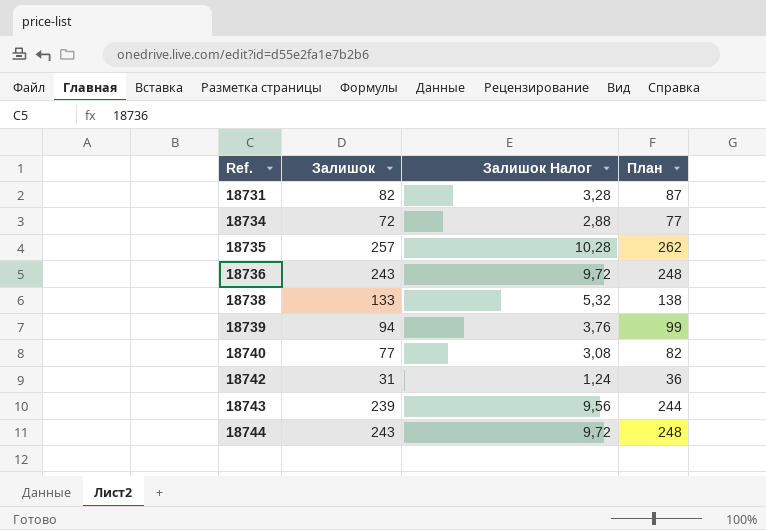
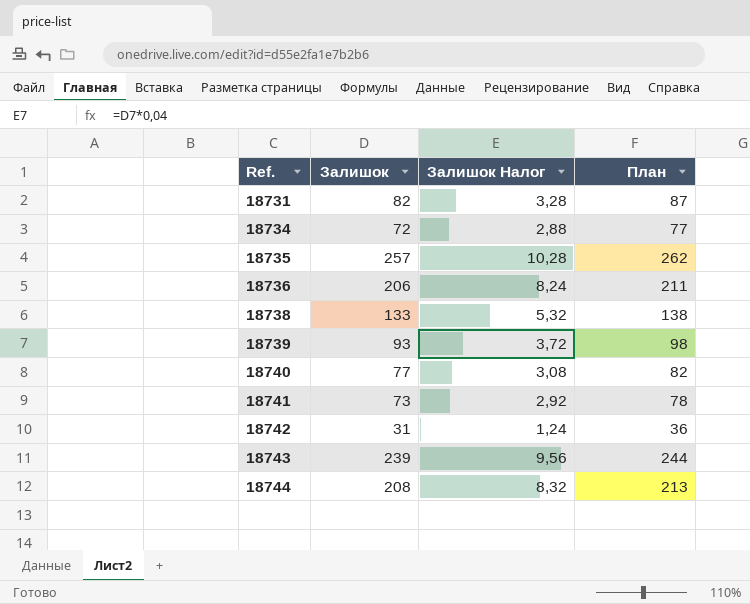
18736 | Залишок: 243 -> 206
18736 | Залишок Налог: 9,72 -> 8,24
18736 | План: 248 -> 211
18739 | Залишок: 94 -> 93
18739 | Залишок Налог: 3,76 -> 3,72
18739 | План: 99 -> 98
row 18741: none -> 73 | 2,92 | 78
18744 | Залишок: 243 -> 208
18744 | Залишок Налог: 9,72 -> 8,32
18744 | План: 248 -> 213

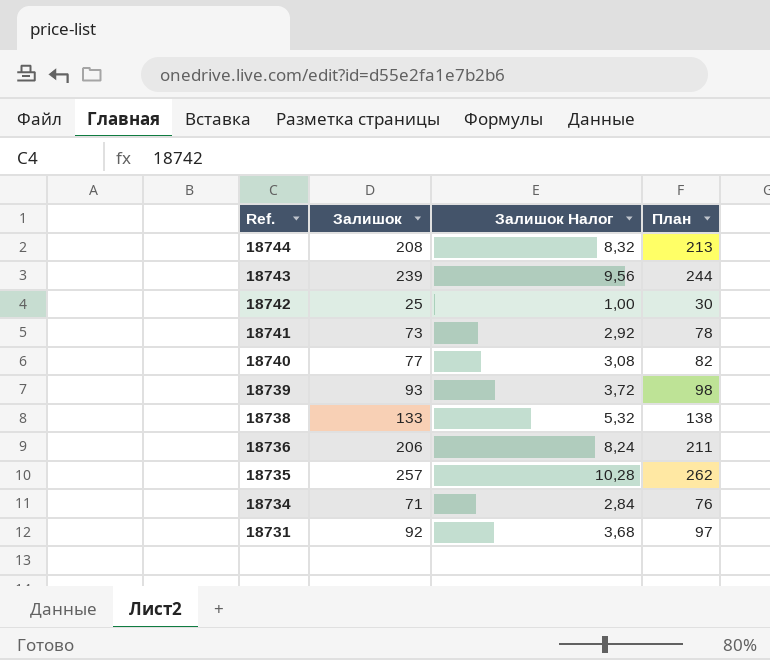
row order: Ref. ascending -> Ref. descending
18742 | Залишок: 31 -> 25
18742 | Залишок Налог: 1,24 -> 1,00
18742 | План: 36 -> 30
18734 | Залишок: 72 -> 71
18734 | Залишок Налог: 2,88 -> 2,84
18734 | План: 77 -> 76
18731 | Залишок: 82 -> 92
18731 | Залишок Налог: 3,28 -> 3,68
18731 | План: 87 -> 97

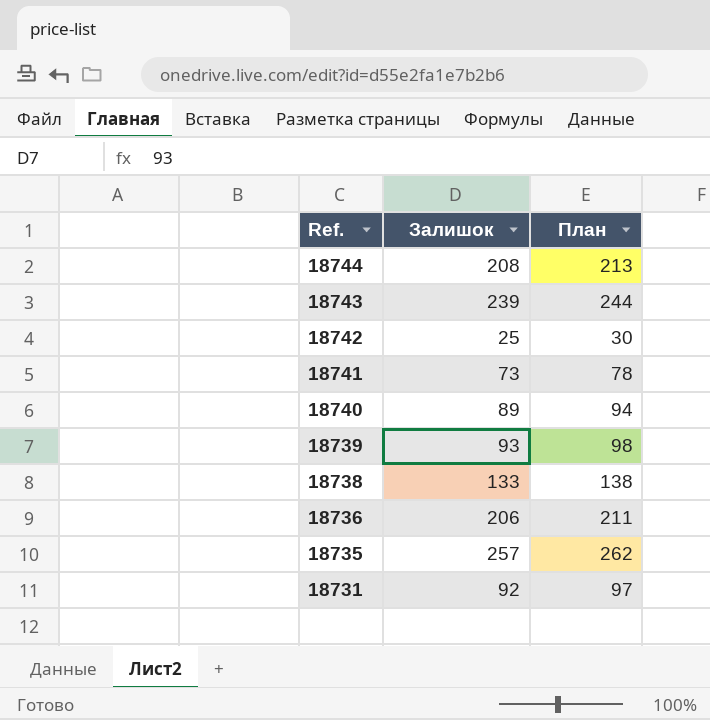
column Залишок Налог | formula: [Залишок] * 0,04 -> none
row 18734: 71 | 2,84 | 76 -> none
18740 | Залишок: 77 -> 89
18740 | План: 82 -> 94

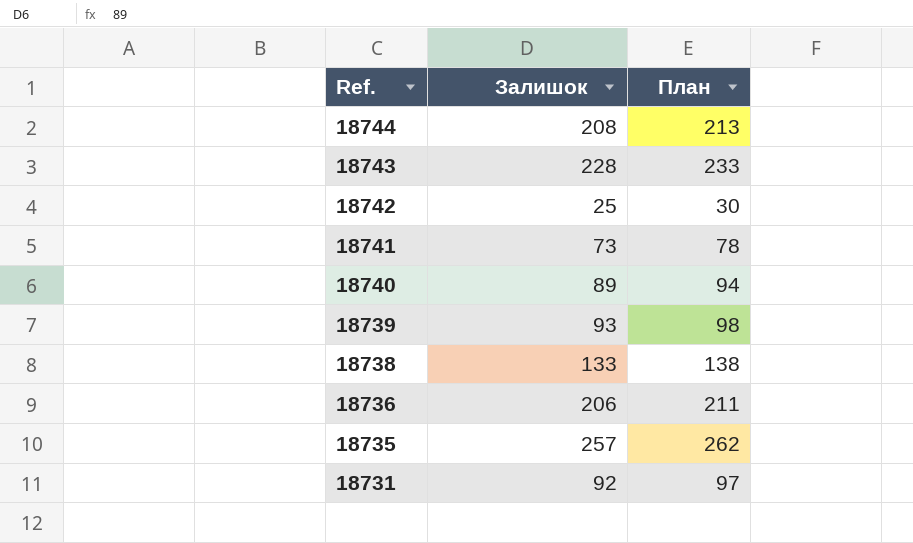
18743 | Залишок: 239 -> 228
18743 | План: 244 -> 233

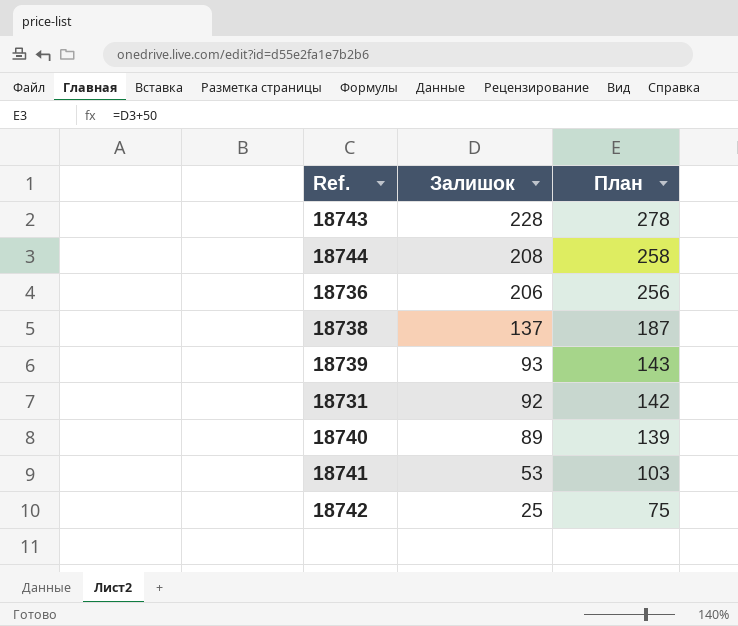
row order: Ref. descending -> Залишок descending
column План | formula: [Залишок] + 5 -> [Залишок] + 50
row 18735: 257 | 262 -> none
18738 | Залишок: 133 -> 137
18741 | Залишок: 73 -> 53

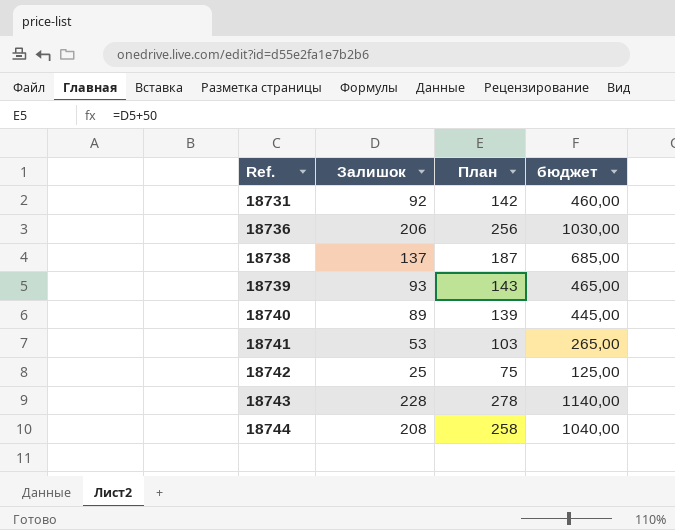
row order: Залишок descending -> Ref. ascending
column бюджет | formula: none -> [Залишок] * 5

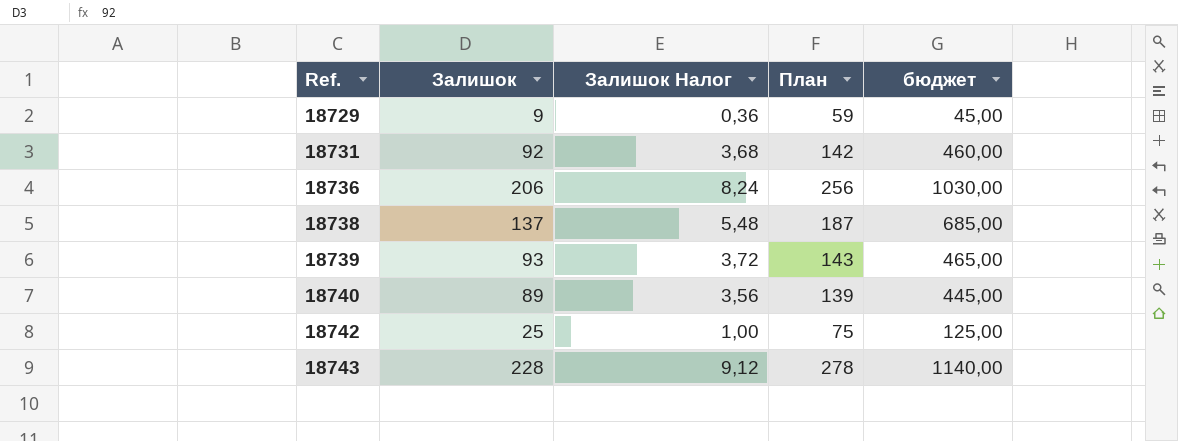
column Залишок Налог | formula: none -> [Залишок] * 0,04
row 18741: 53 | 103 | 265,00 -> none
row 18744: 208 | 258 | 1040,00 -> none
row 18729: none -> 9 | 0,36 | 59 | 45,00

